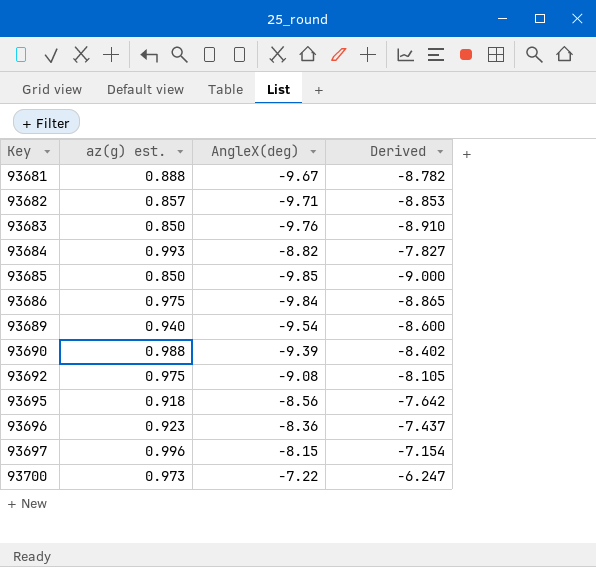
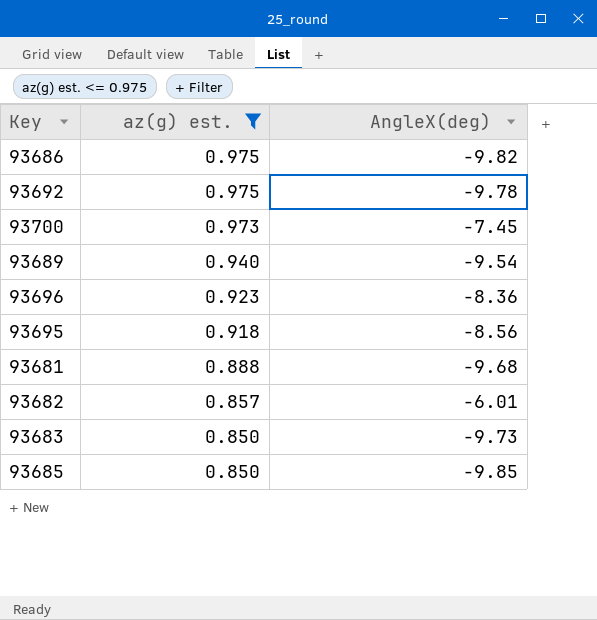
filter: none -> az(g) est. <= 0.975
row order: Key ascending -> az(g) est. descending
column Derived | formula: [az(g) est.] + [AngleX(deg)] -> none
93686 | AngleX(deg): -9.84 -> -9.82
93692 | AngleX(deg): -9.08 -> -9.78
93700 | AngleX(deg): -7.22 -> -7.45
93681 | AngleX(deg): -9.67 -> -9.68
93682 | AngleX(deg): -9.71 -> -6.01
93683 | AngleX(deg): -9.76 -> -9.73

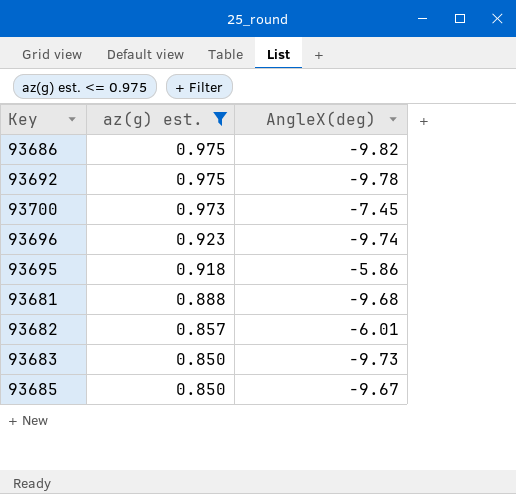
row 93689: 0.940 | -9.54 -> none
93696 | AngleX(deg): -8.36 -> -9.74
93695 | AngleX(deg): -8.56 -> -5.86
93685 | AngleX(deg): -9.85 -> -9.67

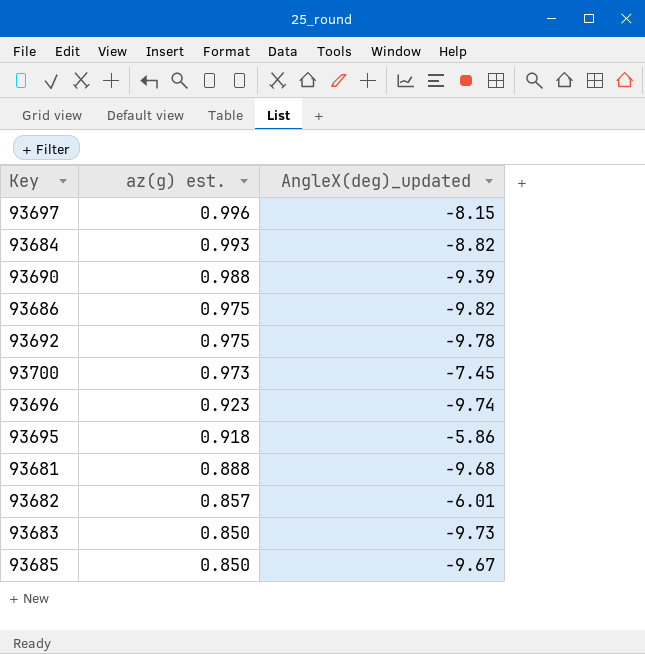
filter: az(g) est. <= 0.975 -> none
column name: AngleX(deg) -> AngleX(deg)_updated

